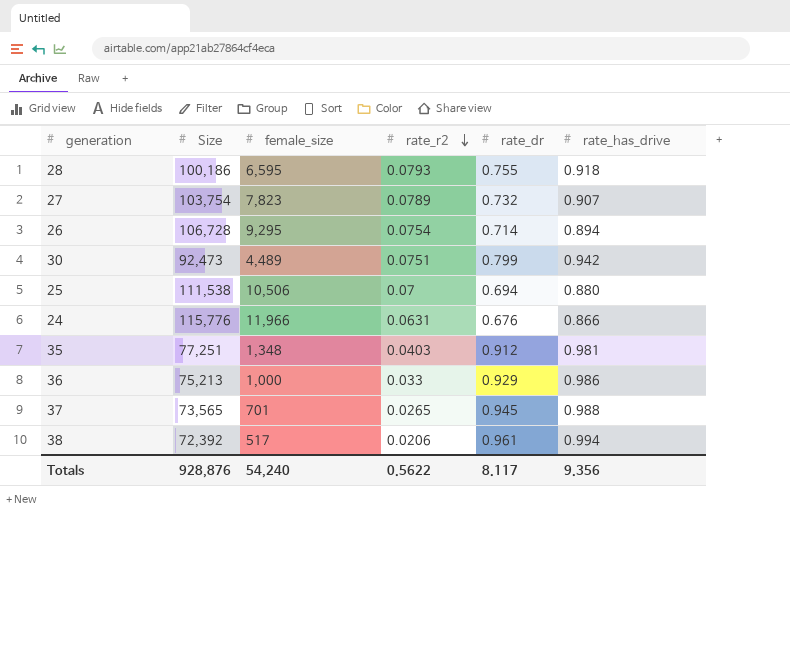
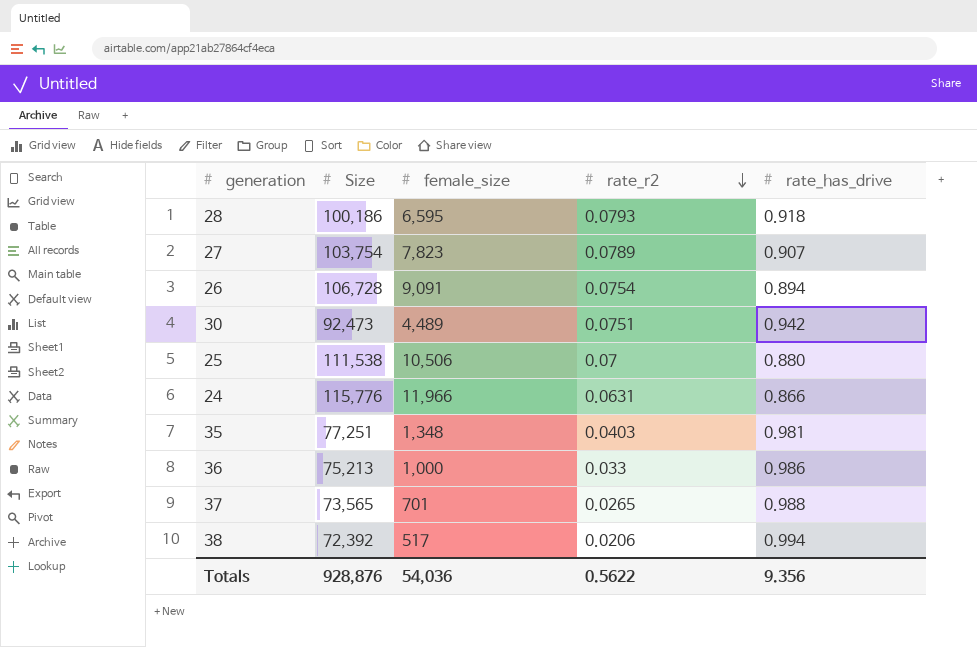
column rate_dr | position: 5 -> none
26 | female_size: 9,295 -> 9,091
Totals | female_size: 54,240 -> 54,036

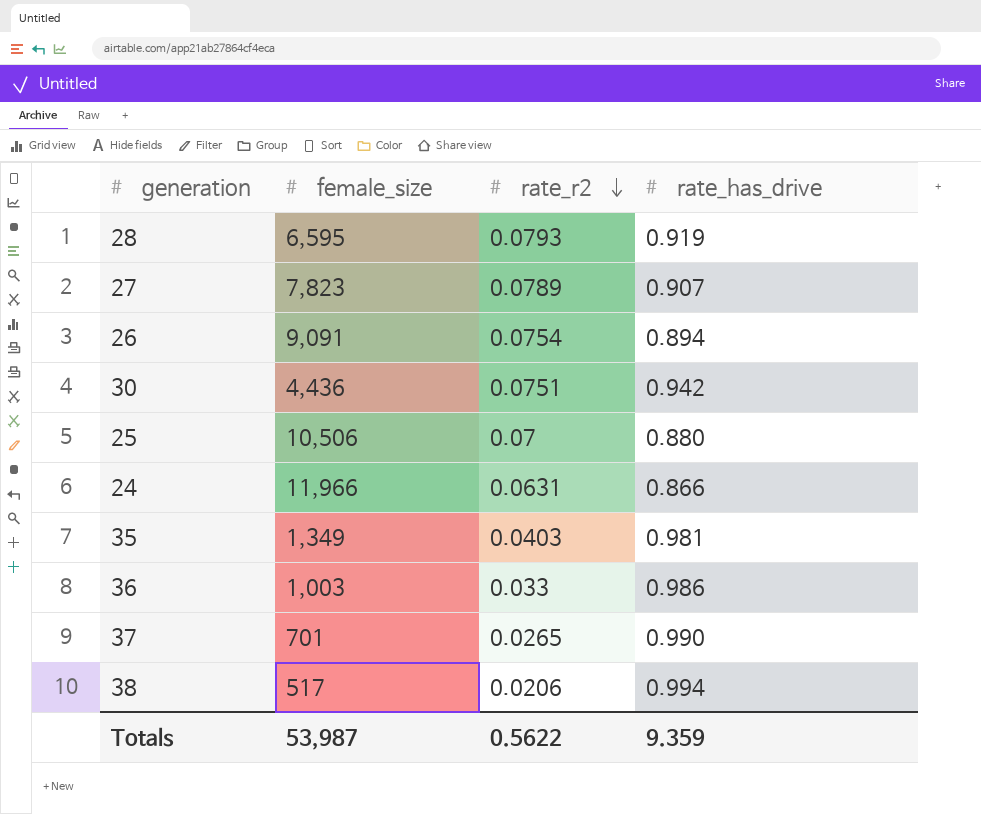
column Size | position: 2 -> none
28 | rate_has_drive: 0.918 -> 0.919
30 | female_size: 4,489 -> 4,436
35 | female_size: 1,348 -> 1,349
36 | female_size: 1,000 -> 1,003
37 | rate_has_drive: 0.988 -> 0.990
Totals | female_size: 54,036 -> 53,987
Totals | rate_has_drive: 9.356 -> 9.359

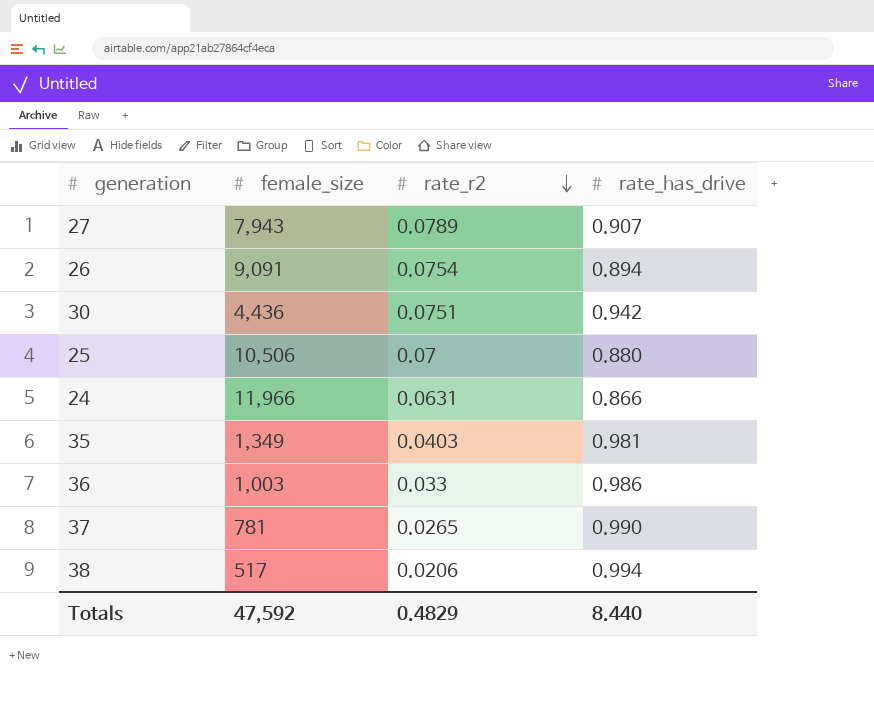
row 28: 6,595 | 0.0793 | 0.919 -> none
27 | female_size: 7,823 -> 7,943
37 | female_size: 701 -> 781
Totals | female_size: 53,987 -> 47,592
Totals | rate_r2: 0.5622 -> 0.4829
Totals | rate_has_drive: 9.359 -> 8.440

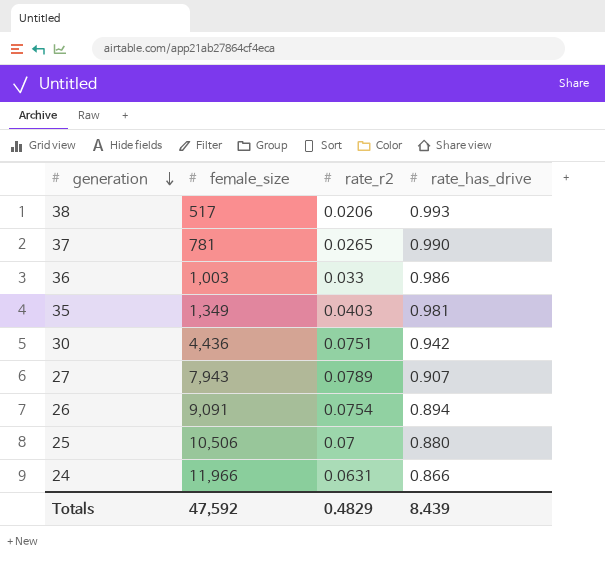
row order: rate_r2 descending -> generation descending
38 | rate_has_drive: 0.994 -> 0.993
Totals | rate_has_drive: 8.440 -> 8.439

